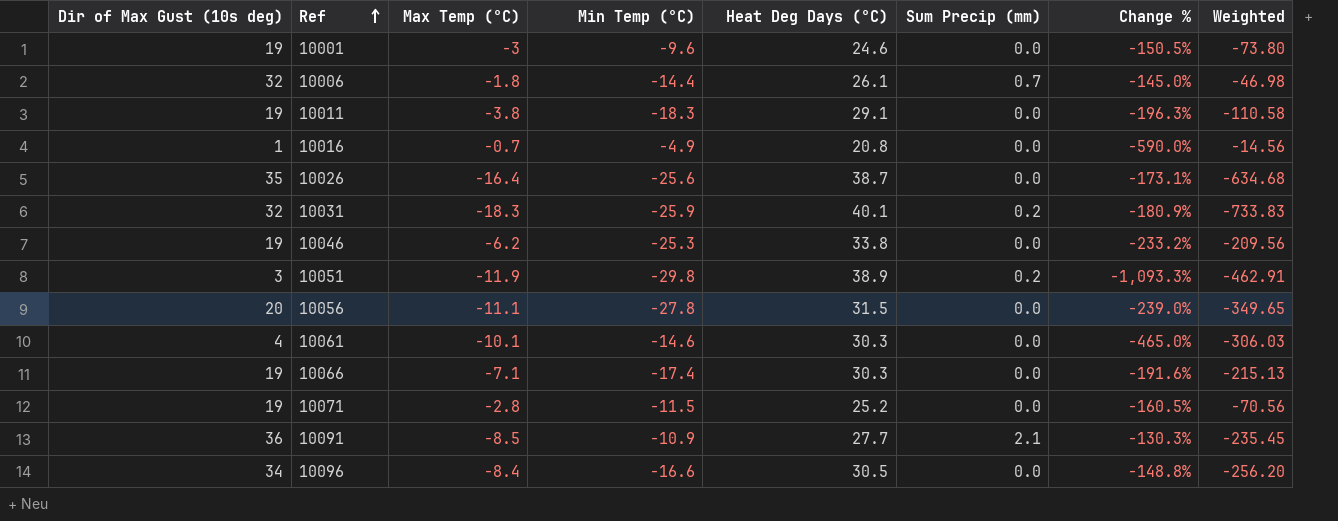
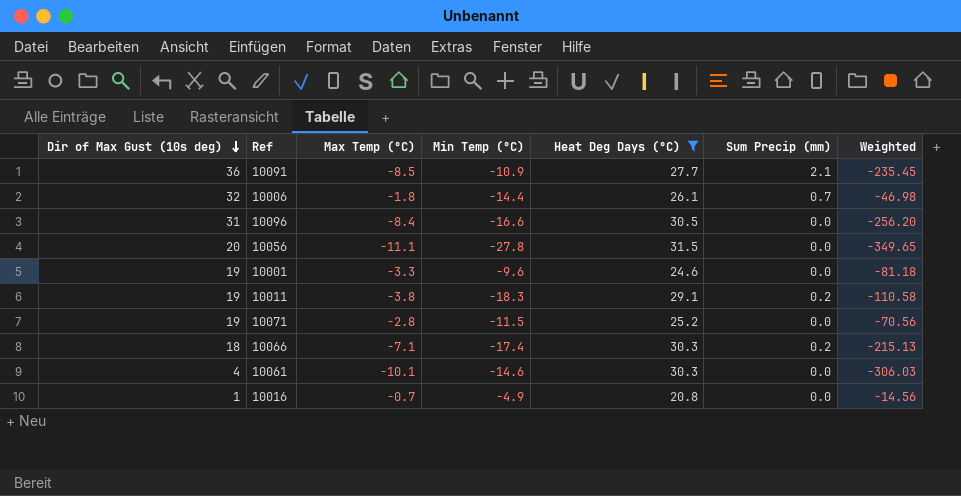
filter: none -> Heat Deg Days (°C) <= 31.5
row order: Ref ascending -> Dir of Max Gust (10s deg) descending
column Change % | formula: ([Min Temp (°C)] - [Dir of Max Gust (10s deg)]) / [Dir of Max Gust (10s deg)] -> none
10096 | Dir of Max Gust (10s deg): 34 -> 31
10001 | Max Temp (°C): -3 -> -3.3
10001 | Weighted: -73.80 -> -81.18
10011 | Sum Precip (mm): 0.0 -> 0.2
10066 | Dir of Max Gust (10s deg): 19 -> 18
10066 | Sum Precip (mm): 0.0 -> 0.2

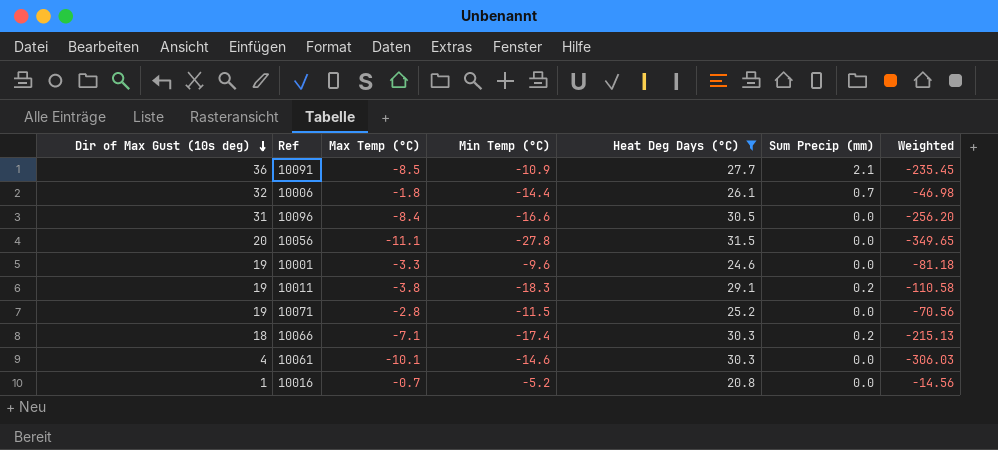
10016 | Min Temp (°C): -4.9 -> -5.2

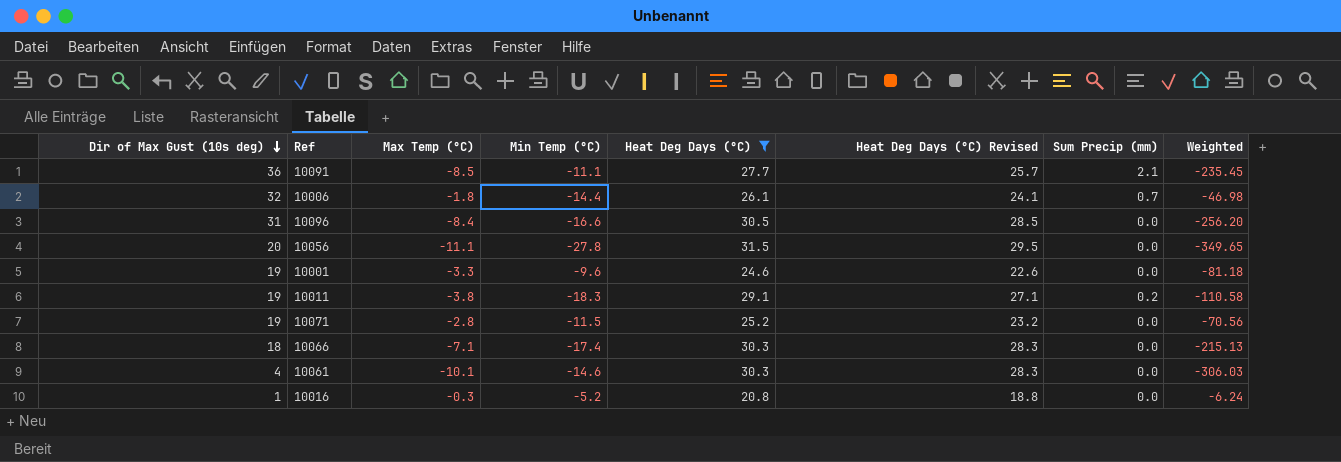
column Heat Deg Days (°C) Revised | formula: none -> [Heat Deg Days (°C)] - 2
10091 | Min Temp (°C): -10.9 -> -11.1
10066 | Sum Precip (mm): 0.2 -> 0.0
10016 | Max Temp (°C): -0.7 -> -0.3
10016 | Weighted: -14.56 -> -6.24

